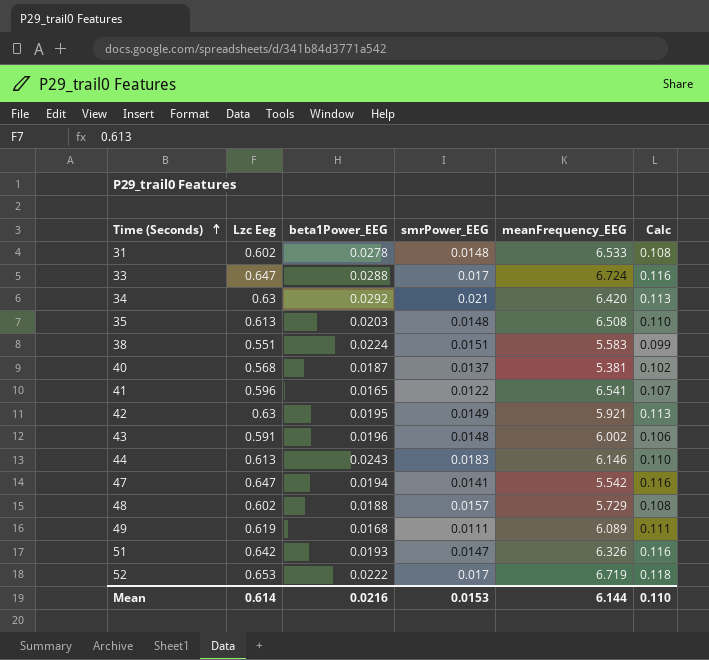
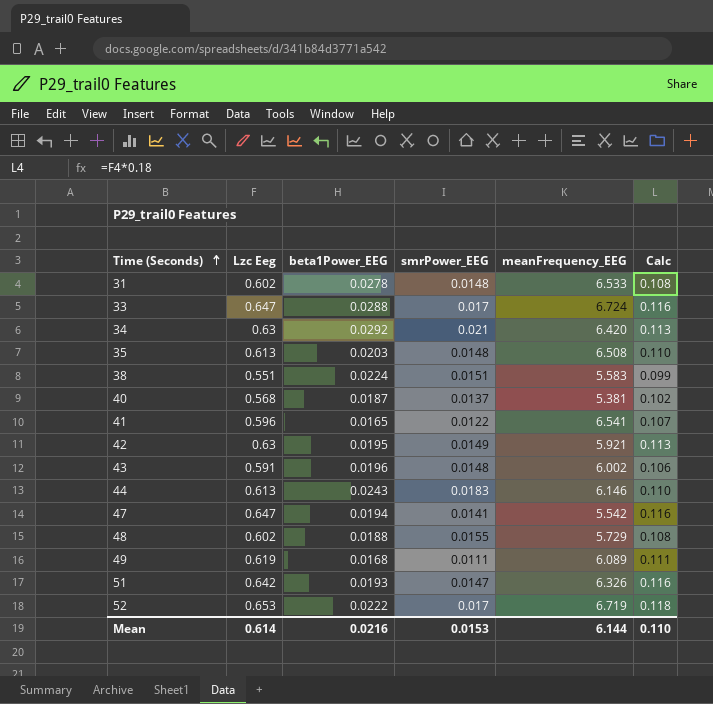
48 | smrPower_EEG: 0.0157 -> 0.0155

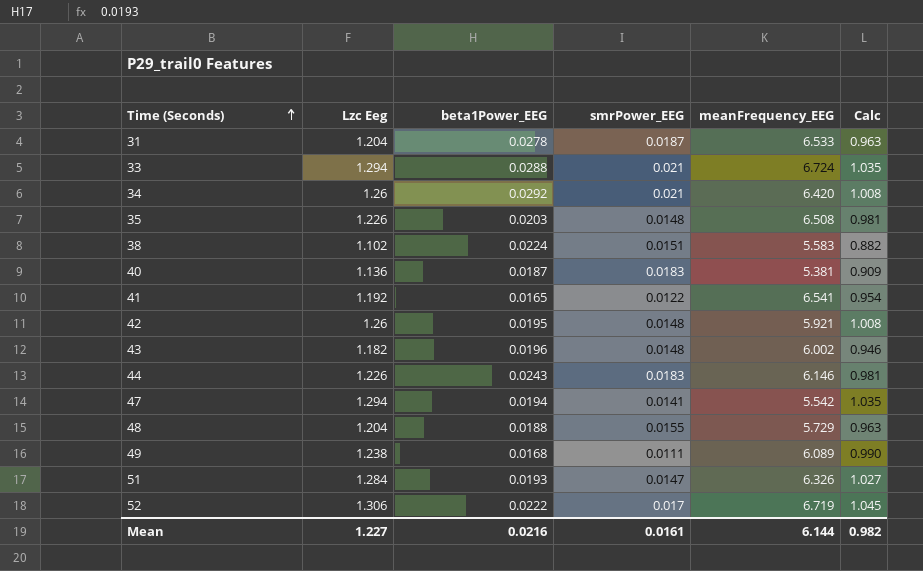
column Calc | formula: [Lzc Eeg] * 0.18 -> [Lzc Eeg] * 0.8
31 | Lzc Eeg: 0.602 -> 1.204
31 | smrPower_EEG: 0.0148 -> 0.0187
33 | Lzc Eeg: 0.647 -> 1.294
33 | smrPower_EEG: 0.017 -> 0.021
34 | Lzc Eeg: 0.63 -> 1.26
35 | Lzc Eeg: 0.613 -> 1.226
38 | Lzc Eeg: 0.551 -> 1.102
40 | Lzc Eeg: 0.568 -> 1.136
40 | smrPower_EEG: 0.0137 -> 0.0183
41 | Lzc Eeg: 0.596 -> 1.192
42 | Lzc Eeg: 0.63 -> 1.26
42 | smrPower_EEG: 0.0149 -> 0.0148
43 | Lzc Eeg: 0.591 -> 1.182
44 | Lzc Eeg: 0.613 -> 1.226
47 | Lzc Eeg: 0.647 -> 1.294
48 | Lzc Eeg: 0.602 -> 1.204
49 | Lzc Eeg: 0.619 -> 1.238
51 | Lzc Eeg: 0.642 -> 1.284
52 | Lzc Eeg: 0.653 -> 1.306
Mean | Lzc Eeg: 0.614 -> 1.227
Mean | smrPower_EEG: 0.0153 -> 0.0161
Mean | Calc: 0.110 -> 0.982

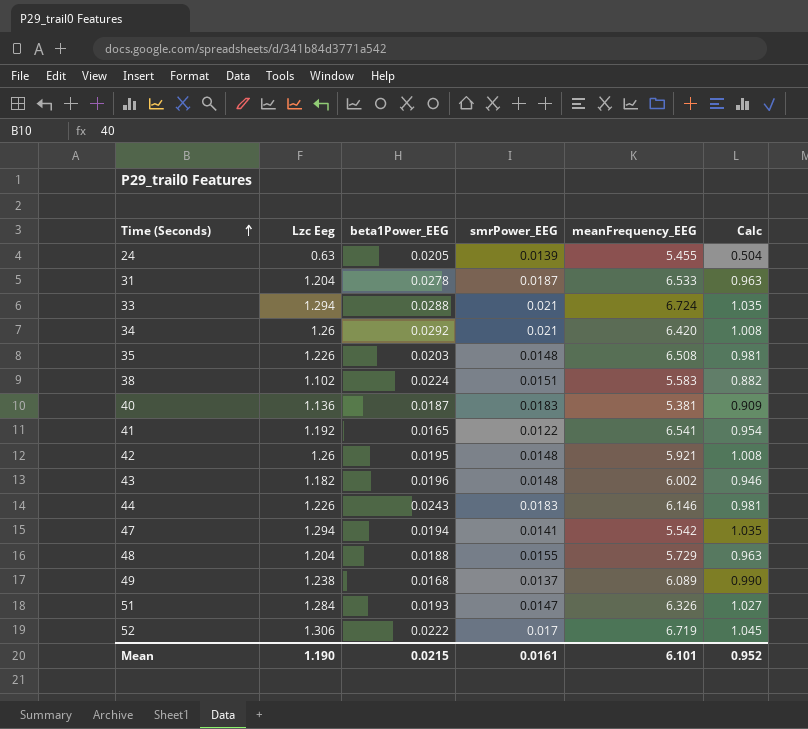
row 24: none -> 0.63 | 0.0205 | 0.0139 | 5.455 | 0.504
49 | smrPower_EEG: 0.0111 -> 0.0137
Mean | Lzc Eeg: 1.227 -> 1.190
Mean | beta1Power_EEG: 0.0216 -> 0.0215
Mean | meanFrequency_EEG: 6.144 -> 6.101
Mean | Calc: 0.982 -> 0.952

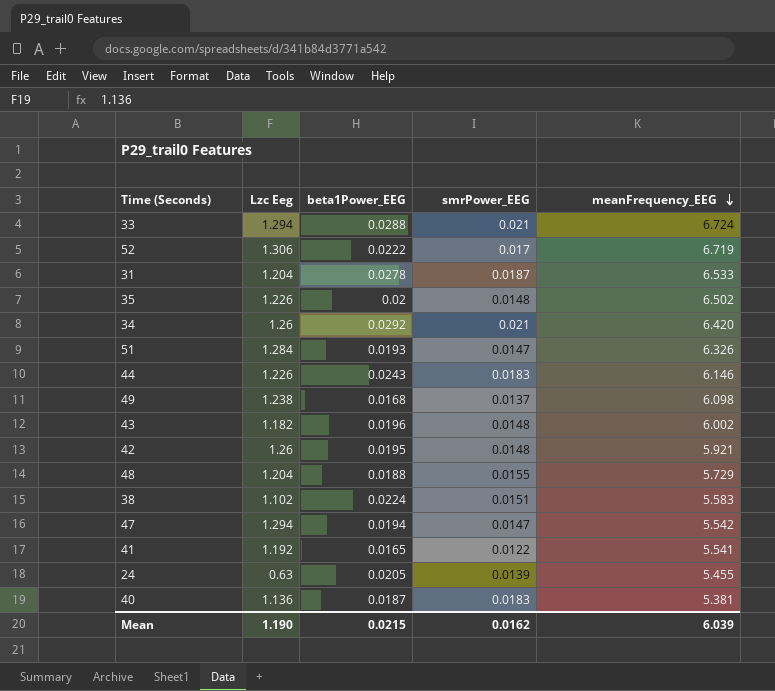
row order: Time (Seconds) ascending -> meanFrequency_EEG descending
column Calc | formula: [Lzc Eeg] * 0.8 -> none
35 | beta1Power_EEG: 0.0203 -> 0.02
35 | meanFrequency_EEG: 6.508 -> 6.502
49 | meanFrequency_EEG: 6.089 -> 6.098
47 | smrPower_EEG: 0.0141 -> 0.0147
41 | meanFrequency_EEG: 6.541 -> 5.541
Mean | smrPower_EEG: 0.0161 -> 0.0162
Mean | meanFrequency_EEG: 6.101 -> 6.039

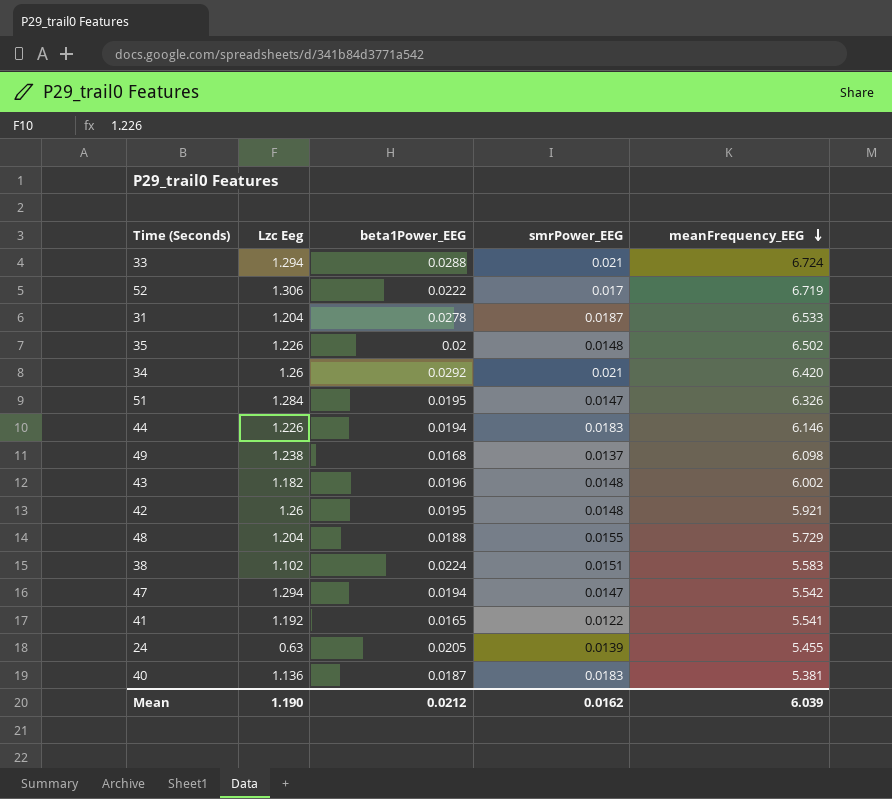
51 | beta1Power_EEG: 0.0193 -> 0.0195
44 | beta1Power_EEG: 0.0243 -> 0.0194
Mean | beta1Power_EEG: 0.0215 -> 0.0212

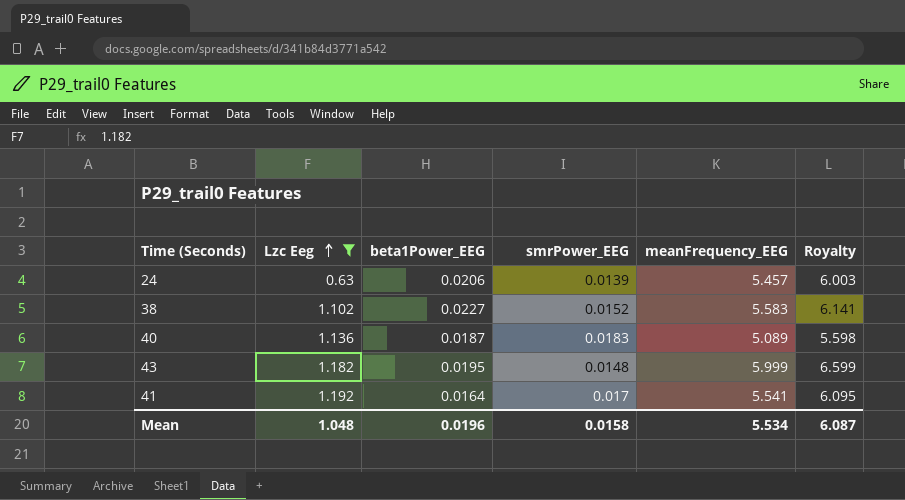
filter: none -> Lzc Eeg <= 1.192
row order: meanFrequency_EEG descending -> Lzc Eeg ascending
column Royalty | formula: none -> [meanFrequency_EEG] * 1.1
24 | beta1Power_EEG: 0.0205 -> 0.0206
24 | meanFrequency_EEG: 5.455 -> 5.457
38 | beta1Power_EEG: 0.0224 -> 0.0227
38 | smrPower_EEG: 0.0151 -> 0.0152
40 | meanFrequency_EEG: 5.381 -> 5.089
43 | beta1Power_EEG: 0.0196 -> 0.0195
43 | meanFrequency_EEG: 6.002 -> 5.999
41 | beta1Power_EEG: 0.0165 -> 0.0164
41 | smrPower_EEG: 0.0122 -> 0.017
Mean | Lzc Eeg: 1.190 -> 1.048
Mean | beta1Power_EEG: 0.0212 -> 0.0196
Mean | smrPower_EEG: 0.0162 -> 0.0158
Mean | meanFrequency_EEG: 6.039 -> 5.534

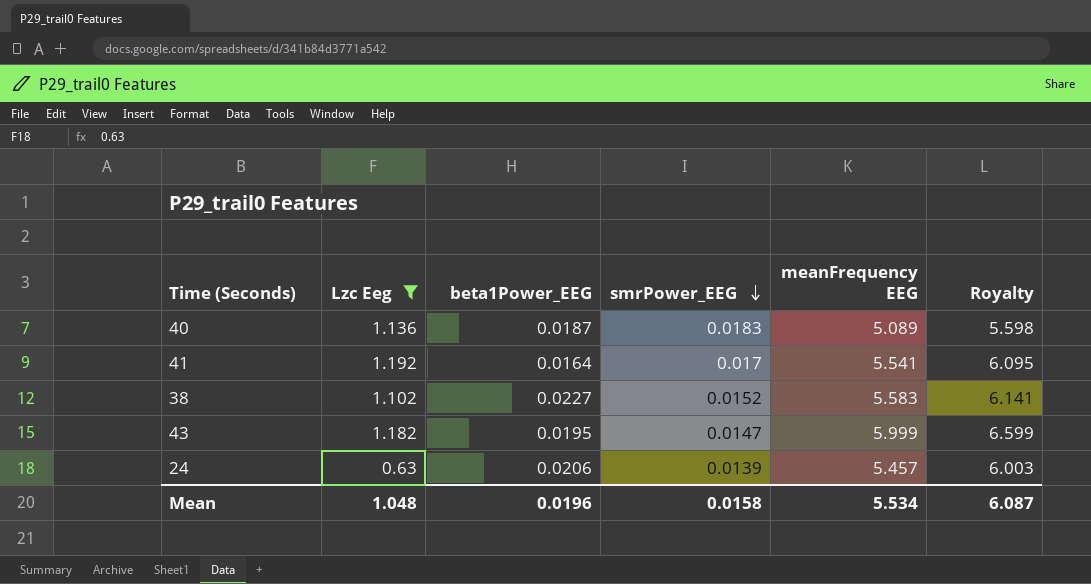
row order: Lzc Eeg ascending -> smrPower_EEG descending
column name: meanFrequency_EEG -> meanFrequency EEG
43 | smrPower_EEG: 0.0148 -> 0.0147

